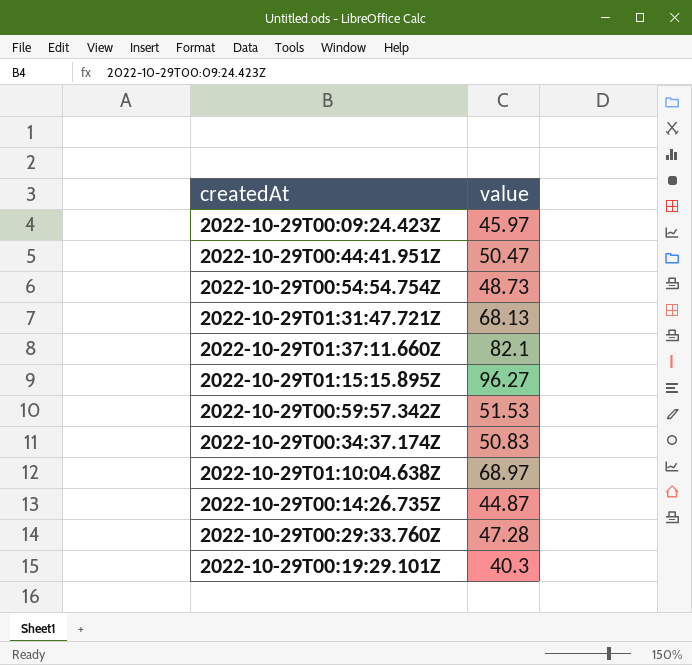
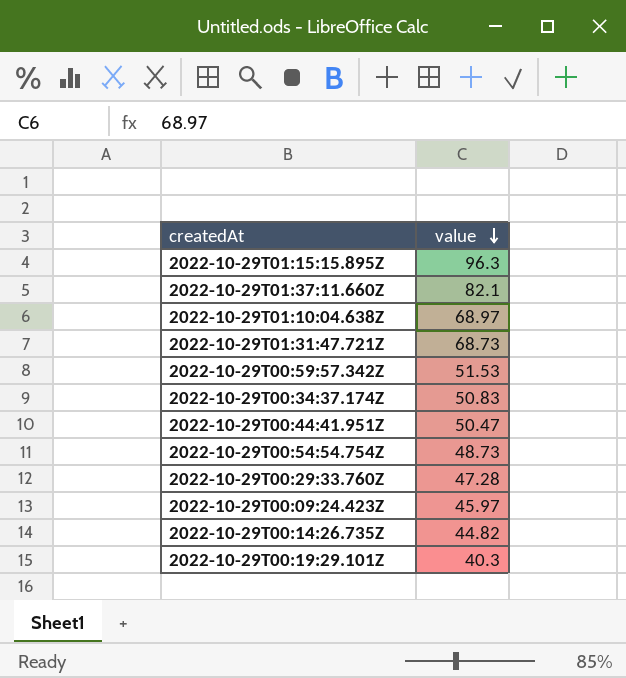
row order: none -> value descending
2022-10-29T01:15:15.895Z | value: 96.27 -> 96.3
2022-10-29T01:31:47.721Z | value: 68.13 -> 68.73
2022-10-29T00:14:26.735Z | value: 44.87 -> 44.82

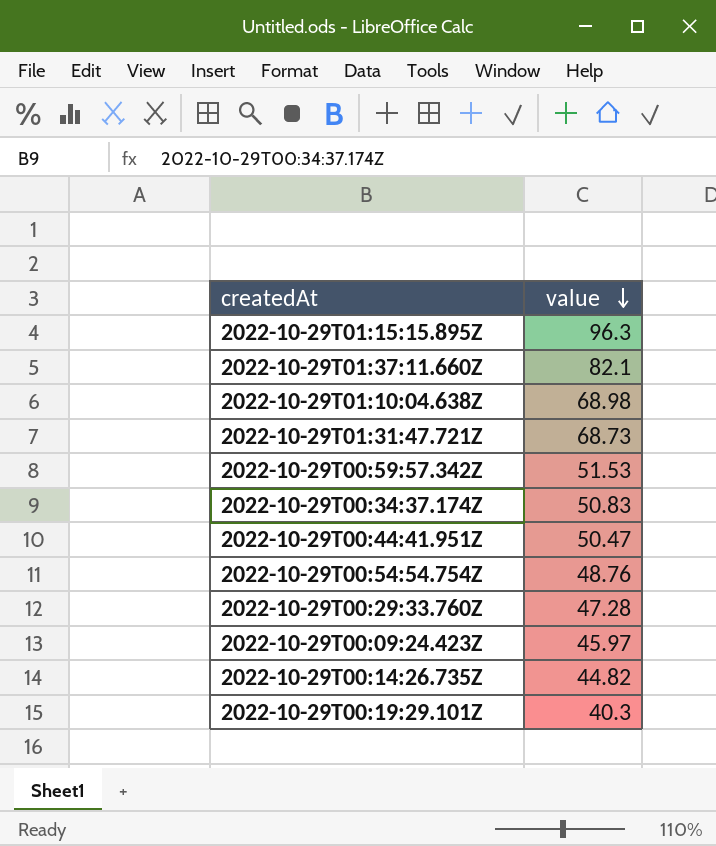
2022-10-29T01:10:04.638Z | value: 68.97 -> 68.98
2022-10-29T00:54:54.754Z | value: 48.73 -> 48.76

